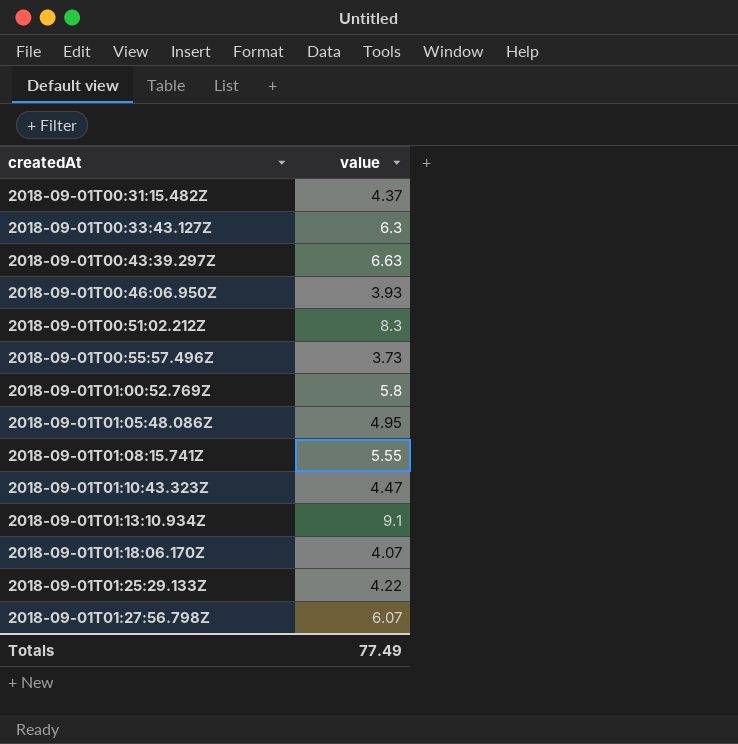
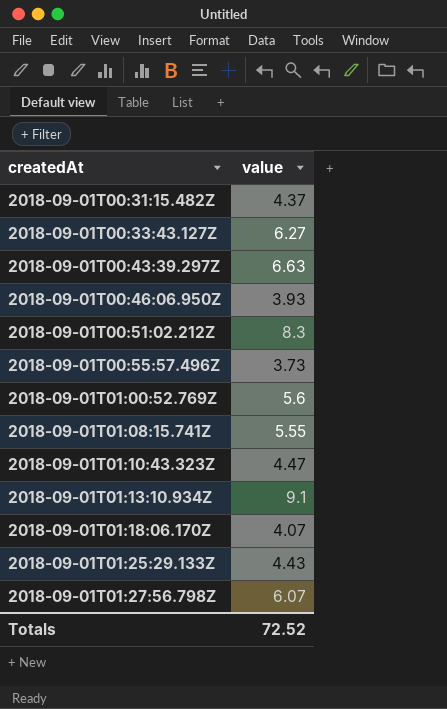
row 2018-09-01T01:05:48.086Z: 4.95 -> none
2018-09-01T00:33:43.127Z | value: 6.3 -> 6.27
2018-09-01T01:00:52.769Z | value: 5.8 -> 5.6
2018-09-01T01:25:29.133Z | value: 4.22 -> 4.43
Totals | value: 77.49 -> 72.52

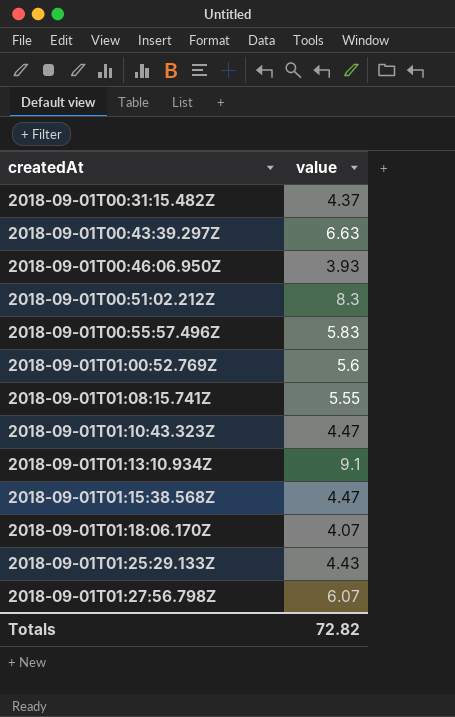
row 2018-09-01T00:33:43.127Z: 6.27 -> none
2018-09-01T00:55:57.496Z | value: 3.73 -> 5.83
row 2018-09-01T01:15:38.568Z: none -> 4.47
Totals | value: 72.52 -> 72.82

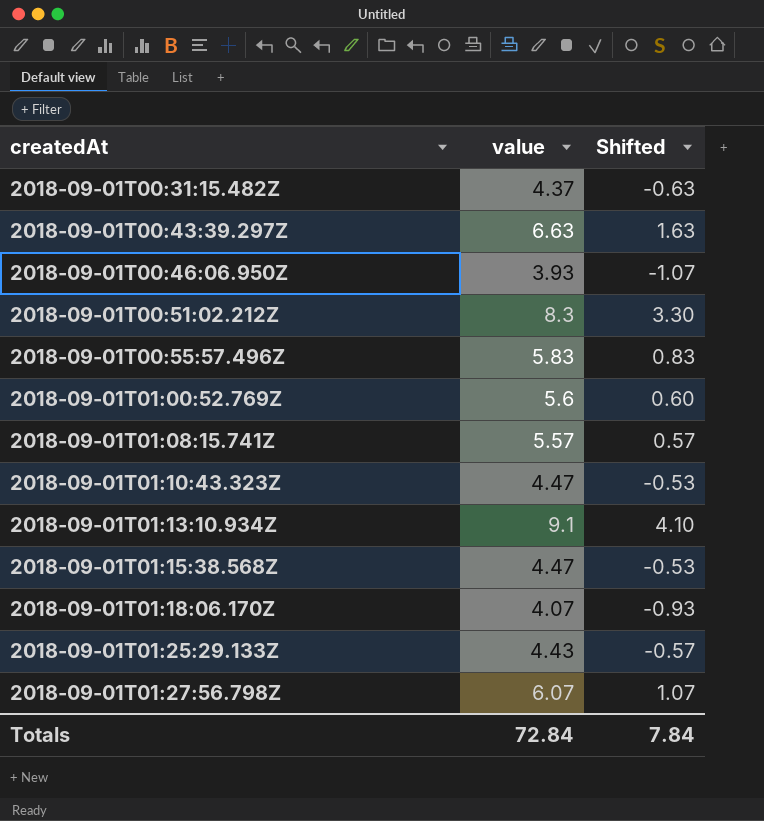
column Shifted | formula: none -> [value] - 5
2018-09-01T01:08:15.741Z | value: 5.55 -> 5.57
Totals | value: 72.82 -> 72.84

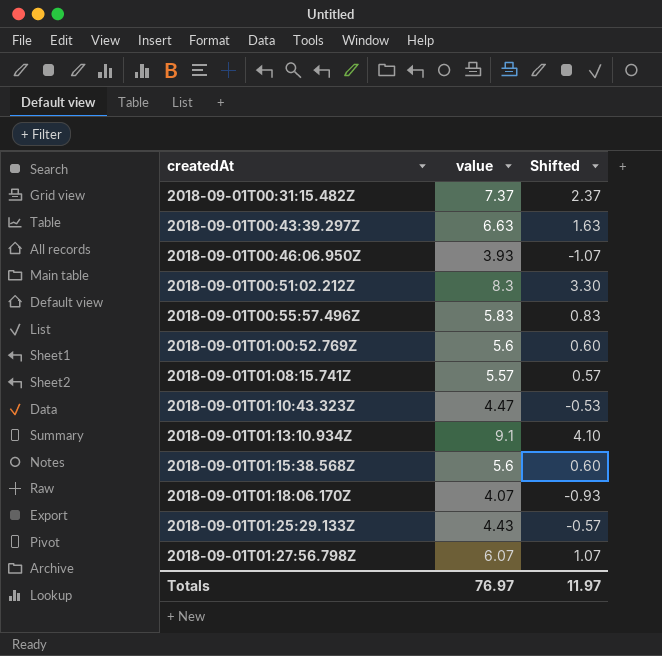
2018-09-01T00:31:15.482Z | value: 4.37 -> 7.37
2018-09-01T00:31:15.482Z | Shifted: -0.63 -> 2.37
2018-09-01T01:15:38.568Z | value: 4.47 -> 5.6
2018-09-01T01:15:38.568Z | Shifted: -0.53 -> 0.60
Totals | value: 72.84 -> 76.97
Totals | Shifted: 7.84 -> 11.97

